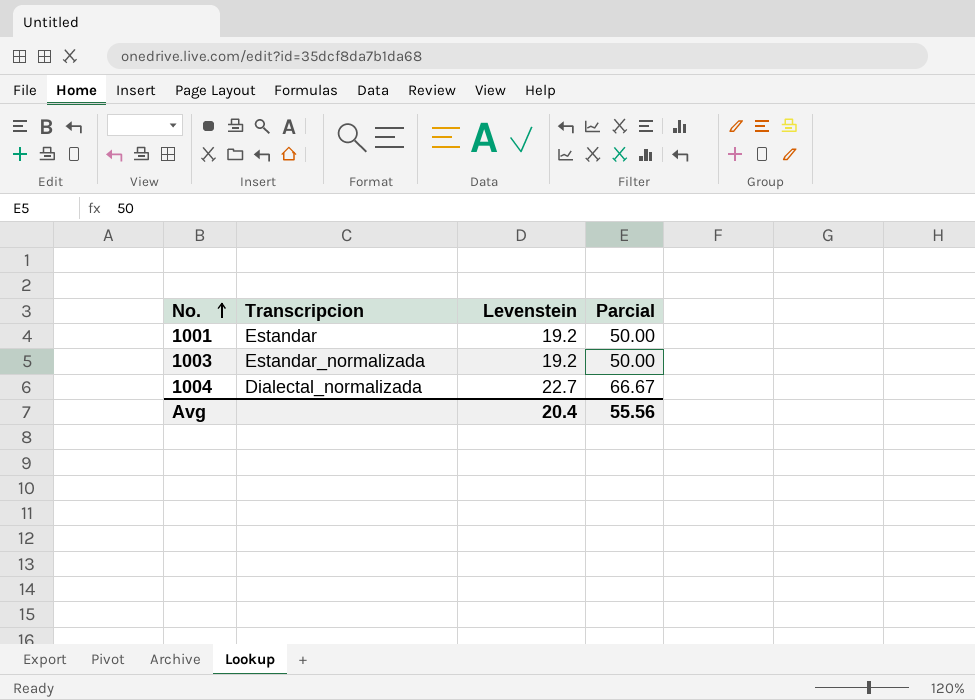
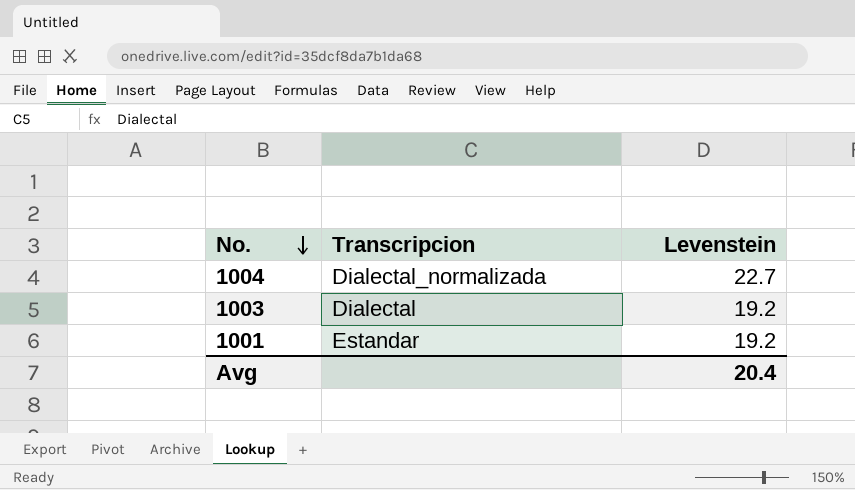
row order: No. ascending -> No. descending
column Parcial | position: 4 -> none
1003 | Transcripcion: Estandar_normalizada -> Dialectal

